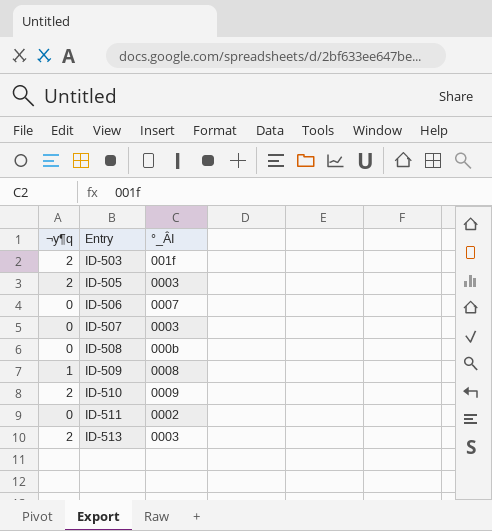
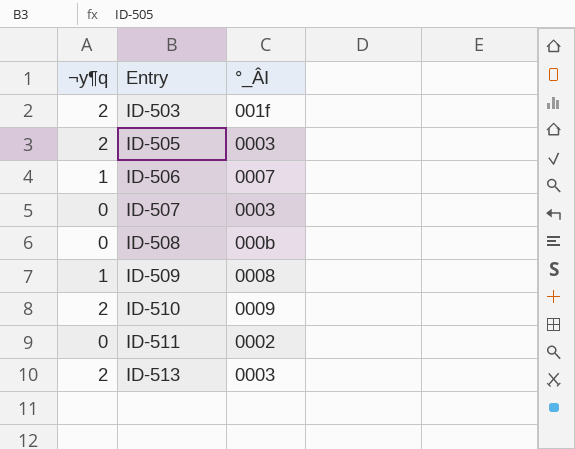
ID-506 | ¬y¶q: 0 -> 1

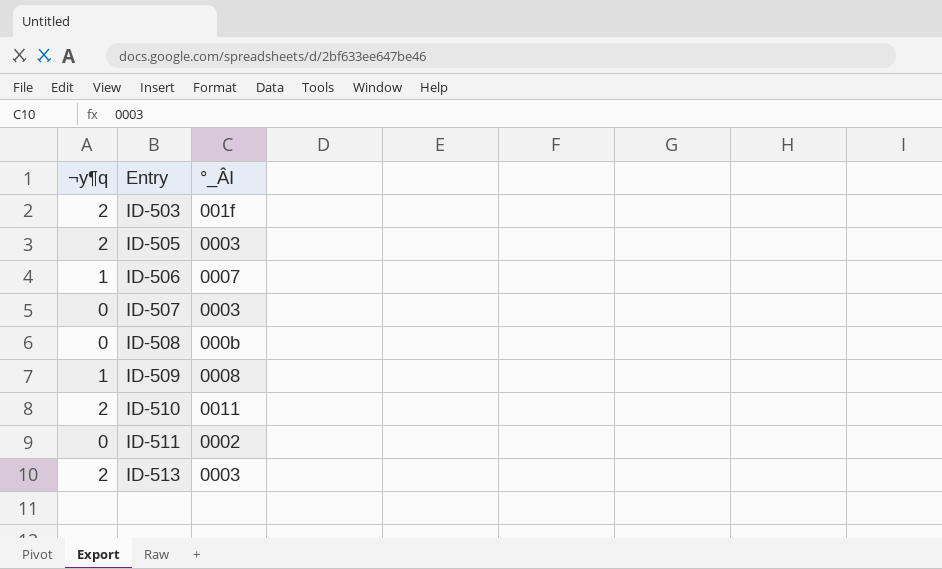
ID-510 | °_ÂI: 0009 -> 0011

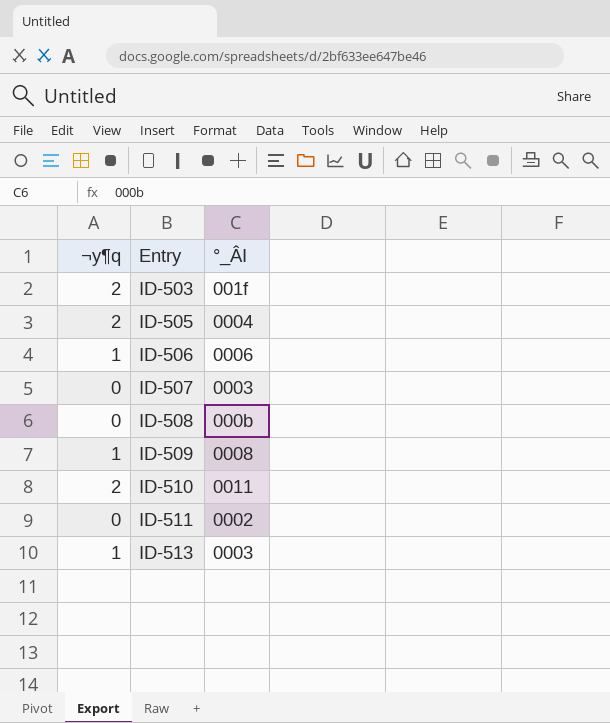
ID-505 | °_ÂI: 0003 -> 0004
ID-506 | °_ÂI: 0007 -> 0006
ID-513 | ¬y¶q: 2 -> 1

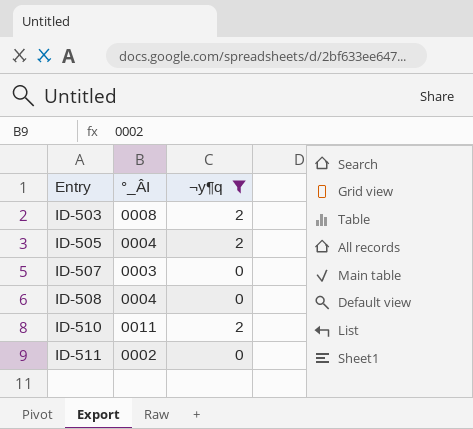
filter: none -> ¬y¶q != 1
column ¬y¶q | position: 1 -> 3
ID-503 | °_ÂI: 001f -> 0008
ID-508 | °_ÂI: 000b -> 0004

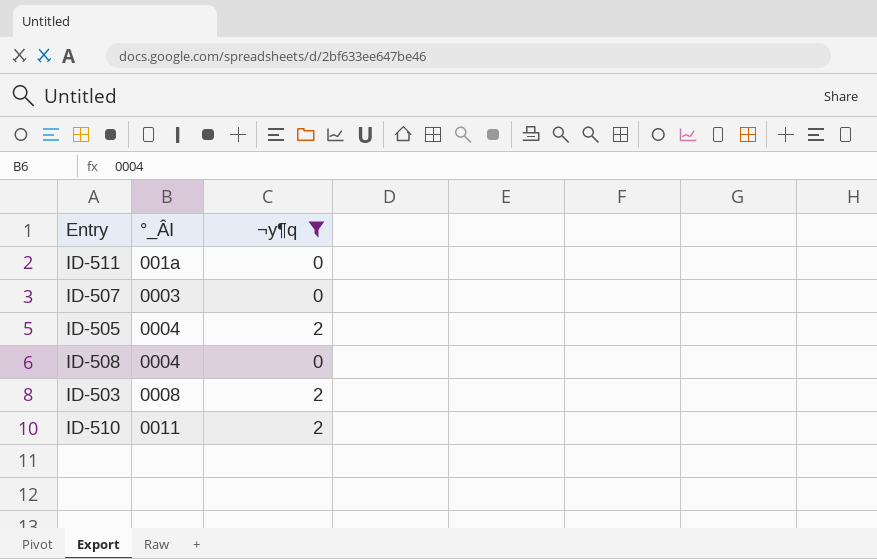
row order: Entry ascending -> °_ÂI ascending
ID-511 | °_ÂI: 0002 -> 001a

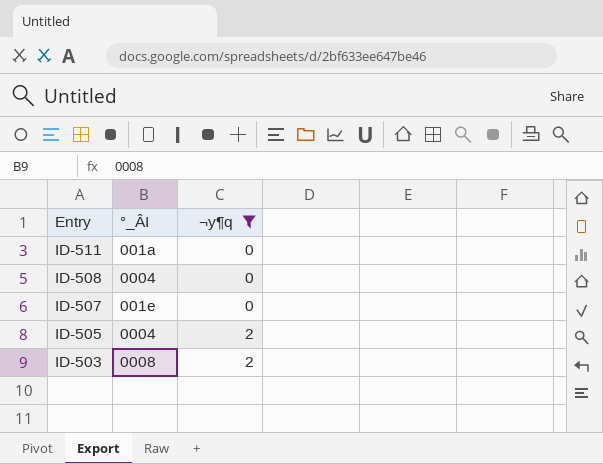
row order: °_ÂI ascending -> Entry descending
row ID-510: 0011 | 2 -> none
ID-507 | °_ÂI: 0003 -> 001e

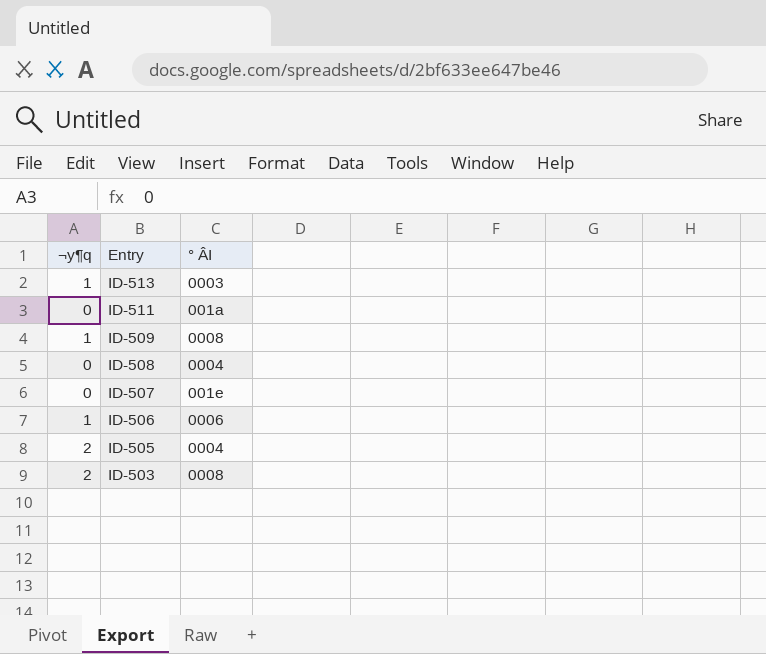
filter: ¬y¶q != 1 -> none
column ¬y¶q | position: 3 -> 1
column name: °_ÂI -> ° ÂI

